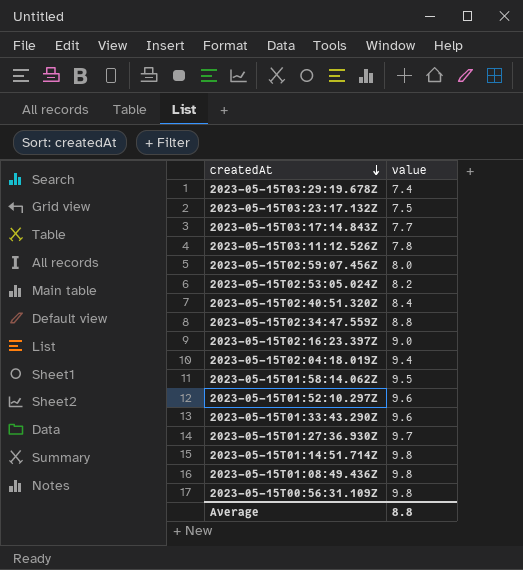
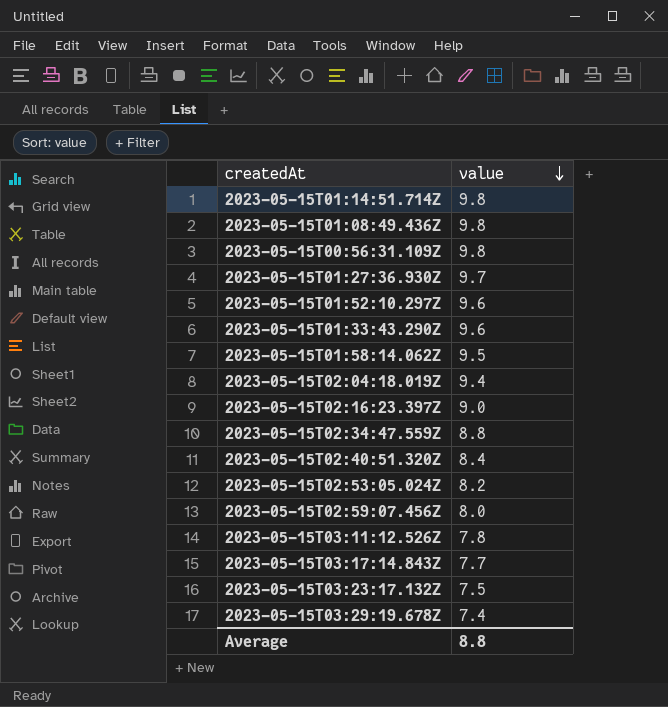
row order: createdAt descending -> value descending

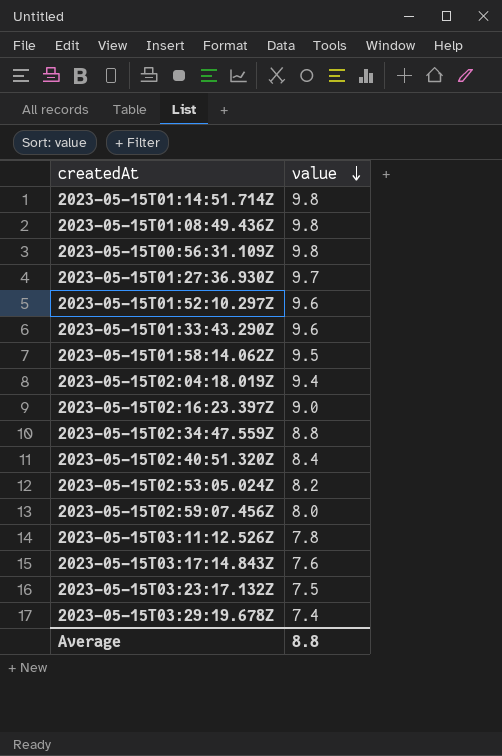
2023-05-15T03:17:14.843Z | value: 7.7 -> 7.6

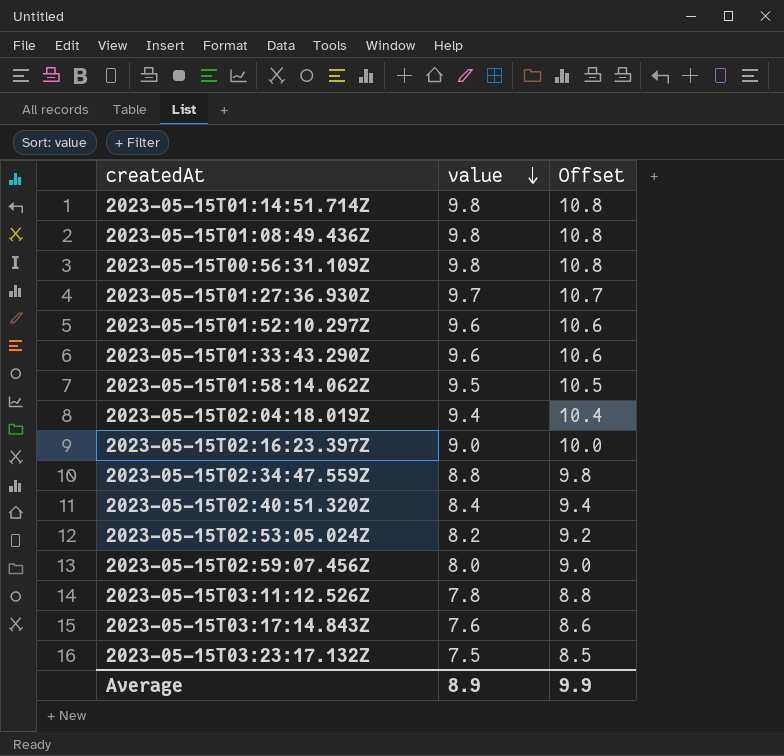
column Offset | formula: none -> [value] + 1
row 2023-05-15T03:29:19.678Z: 7.4 -> none
Average | value: 8.8 -> 8.9

